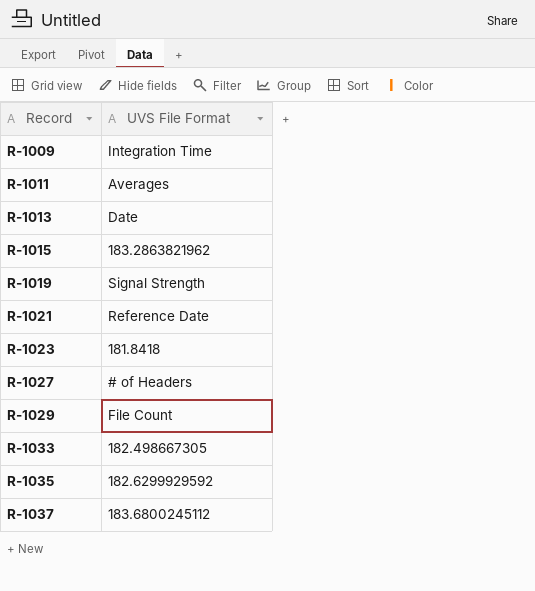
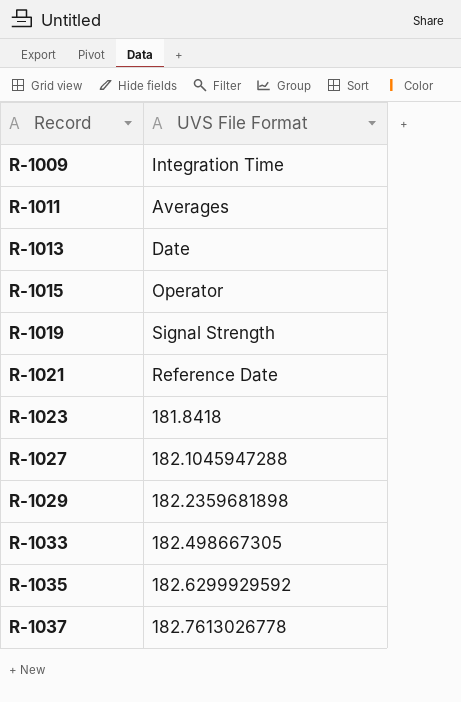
R-1015 | UVS File Format: 183.2863821962 -> Operator
R-1027 | UVS File Format: # of Headers -> 182.1045947288
R-1029 | UVS File Format: File Count -> 182.2359681898
R-1037 | UVS File Format: 183.6800245112 -> 182.7613026778

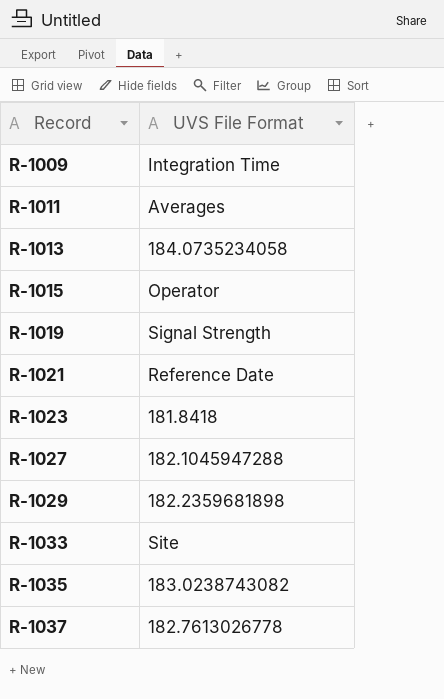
R-1013 | UVS File Format: Date -> 184.0735234058
R-1033 | UVS File Format: 182.498667305 -> Site
R-1035 | UVS File Format: 182.6299929592 -> 183.0238743082

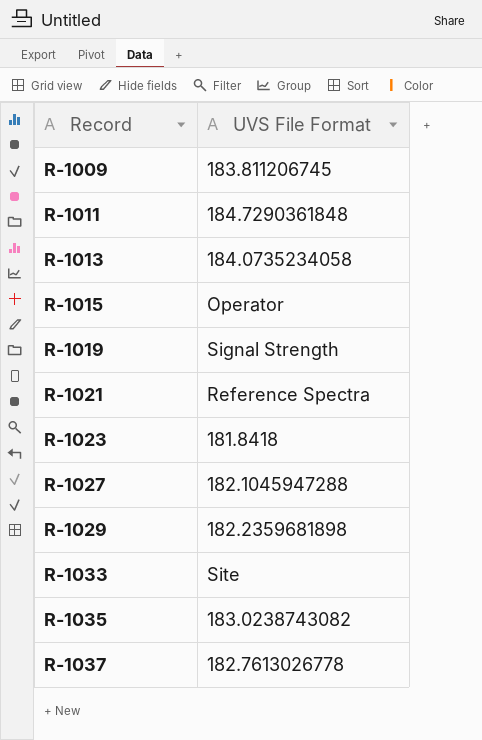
R-1009 | UVS File Format: Integration Time -> 183.811206745
R-1011 | UVS File Format: Averages -> 184.7290361848
R-1021 | UVS File Format: Reference Date -> Reference Spectra

